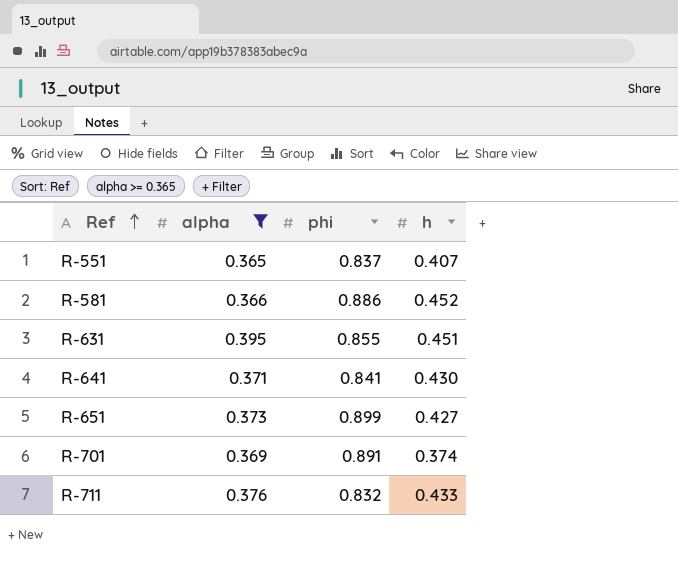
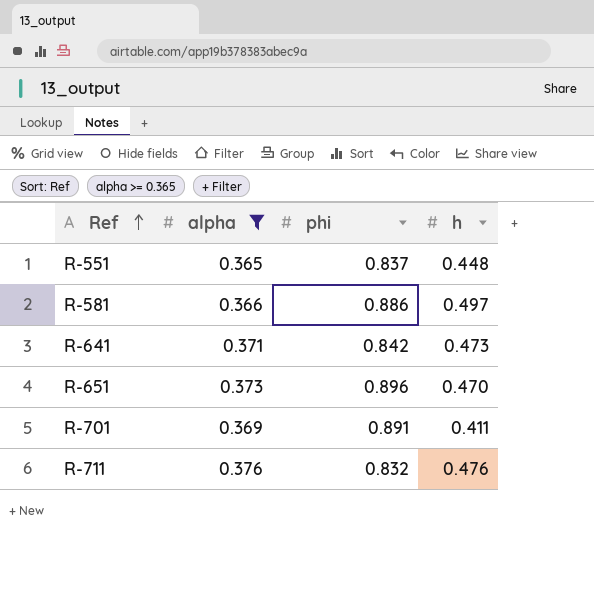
row R-631: 0.395 | 0.855 | 0.451 -> none
R-551 | h: 0.407 -> 0.448
R-581 | h: 0.452 -> 0.497
R-641 | phi: 0.841 -> 0.842
R-641 | h: 0.430 -> 0.473
R-651 | phi: 0.899 -> 0.896
R-651 | h: 0.427 -> 0.470
R-701 | h: 0.374 -> 0.411
R-711 | h: 0.433 -> 0.476

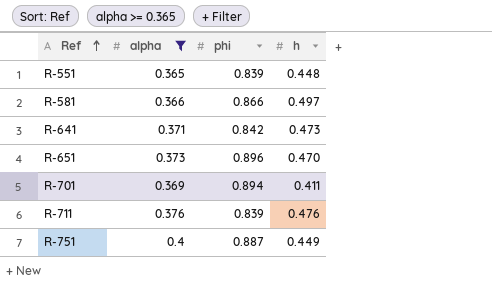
R-551 | phi: 0.837 -> 0.839
R-581 | phi: 0.886 -> 0.866
R-701 | phi: 0.891 -> 0.894
R-711 | phi: 0.832 -> 0.839
row R-751: none -> 0.4 | 0.887 | 0.449

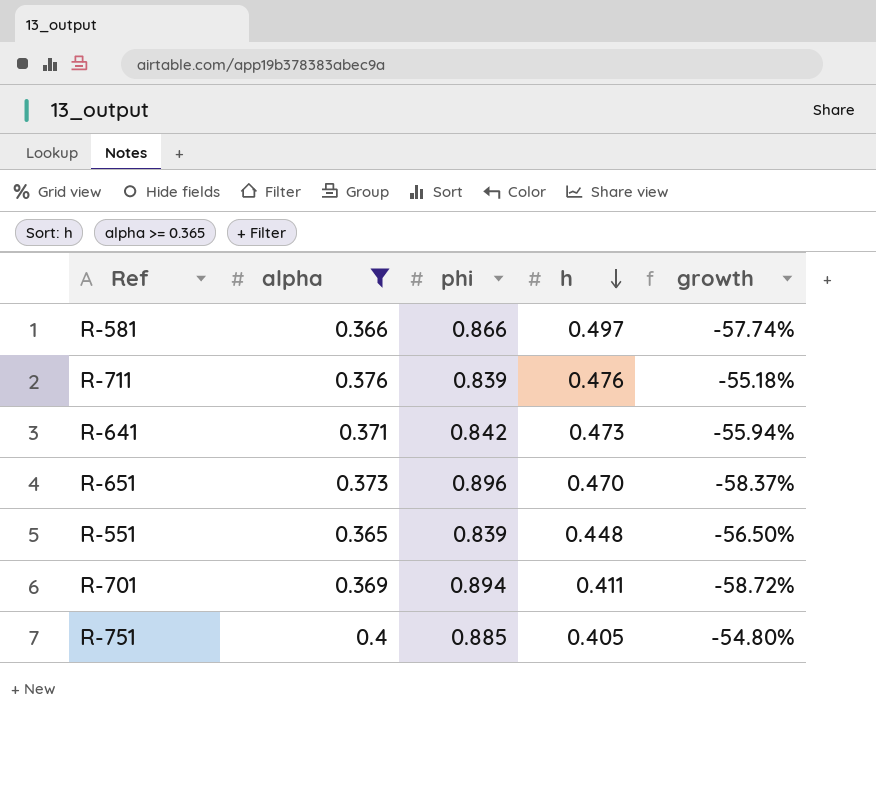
row order: Ref ascending -> h descending
column growth | formula: none -> ([alpha] - [phi]) / [phi]
R-751 | phi: 0.887 -> 0.885
R-751 | h: 0.449 -> 0.405

